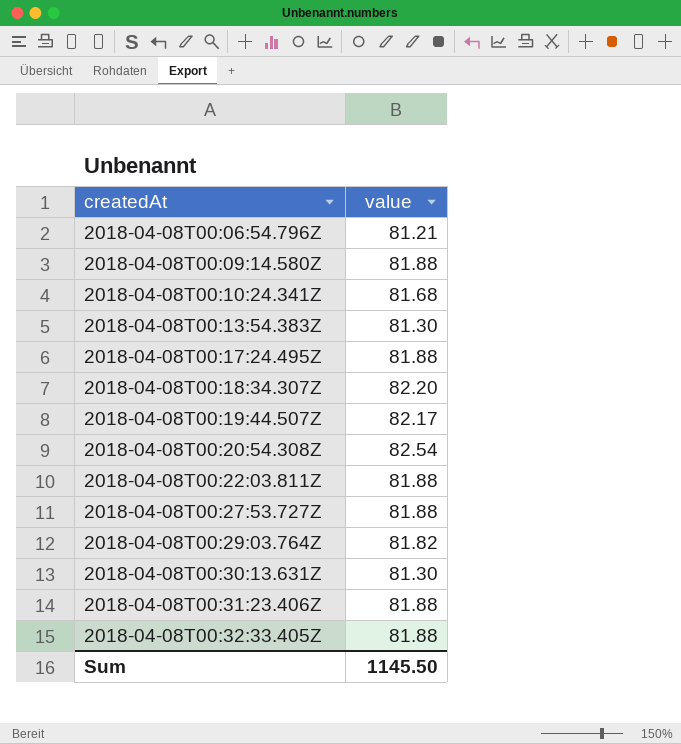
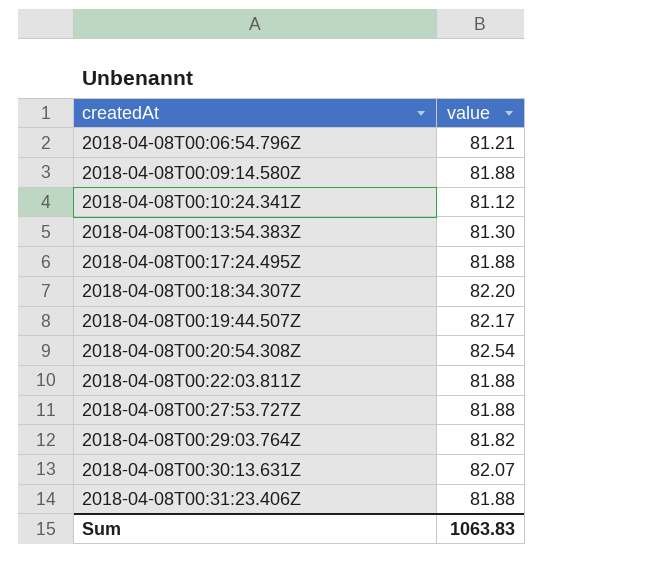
row 2018-04-08T00:32:33.405Z: 81.88 -> none
2018-04-08T00:10:24.341Z | value: 81.68 -> 81.12
2018-04-08T00:30:13.631Z | value: 81.30 -> 82.07
Sum | value: 1145.50 -> 1063.83

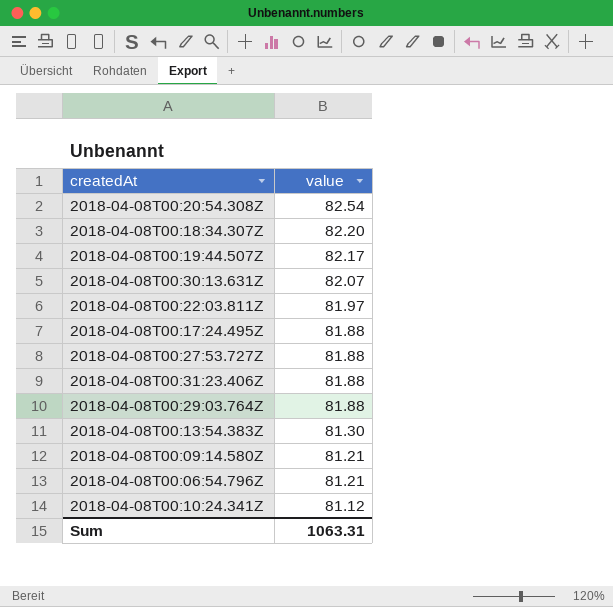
row order: createdAt ascending -> value descending
2018-04-08T00:22:03.811Z | value: 81.88 -> 81.97
2018-04-08T00:29:03.764Z | value: 81.82 -> 81.88
2018-04-08T00:09:14.580Z | value: 81.88 -> 81.21
Sum | value: 1063.83 -> 1063.31

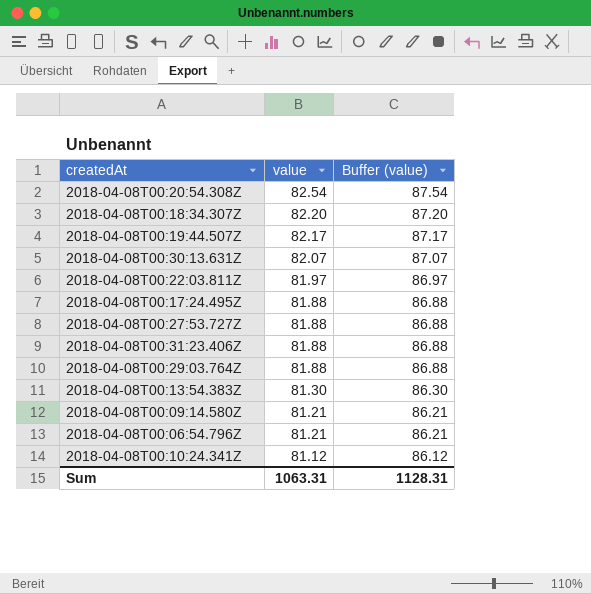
column Buffer (value) | formula: none -> [value] + 5

